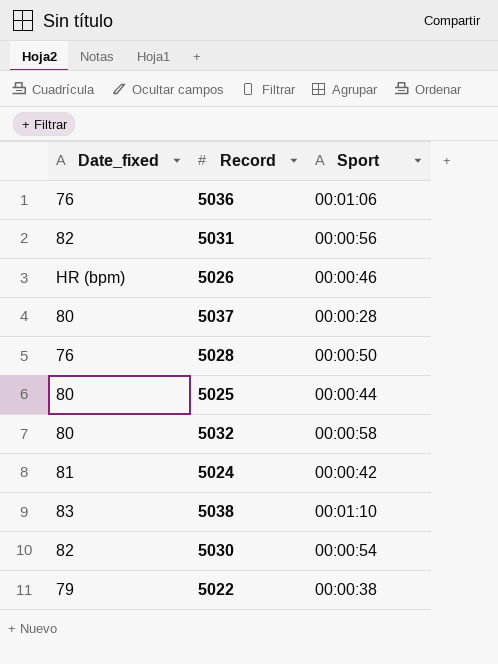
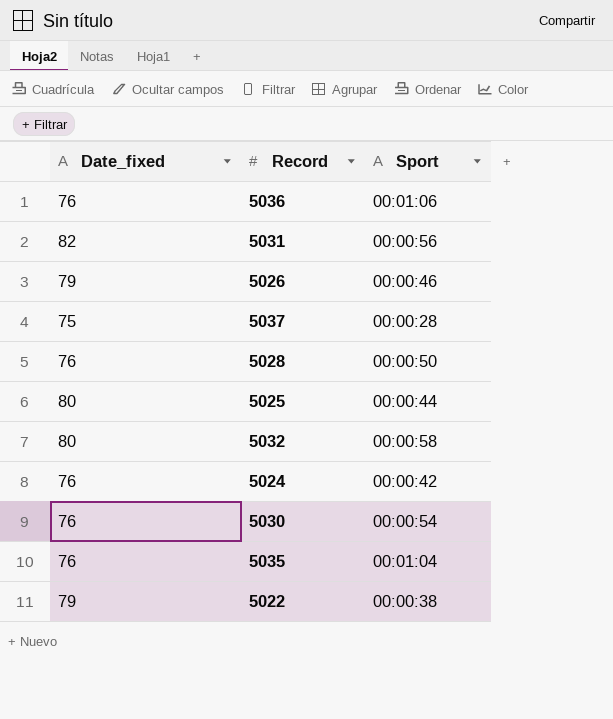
row 5038: 83 | 00:01:10 -> none
5026 | Date_fixed: HR (bpm) -> 79
5037 | Date_fixed: 80 -> 75
5024 | Date_fixed: 81 -> 76
5030 | Date_fixed: 82 -> 76
row 5035: none -> 76 | 00:01:04

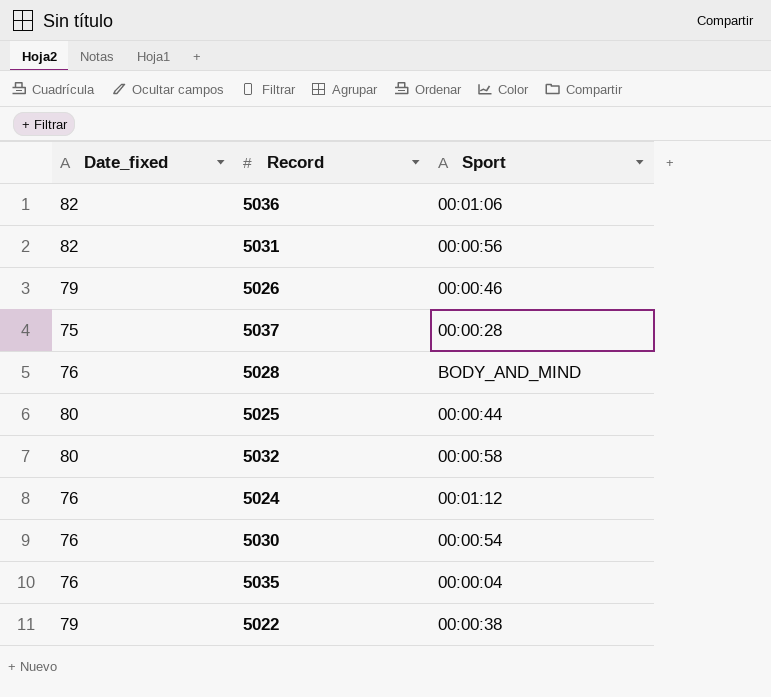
5036 | Date_fixed: 76 -> 82
5028 | Sport: 00:00:50 -> BODY_AND_MIND
5024 | Sport: 00:00:42 -> 00:01:12
5035 | Sport: 00:01:04 -> 00:00:04

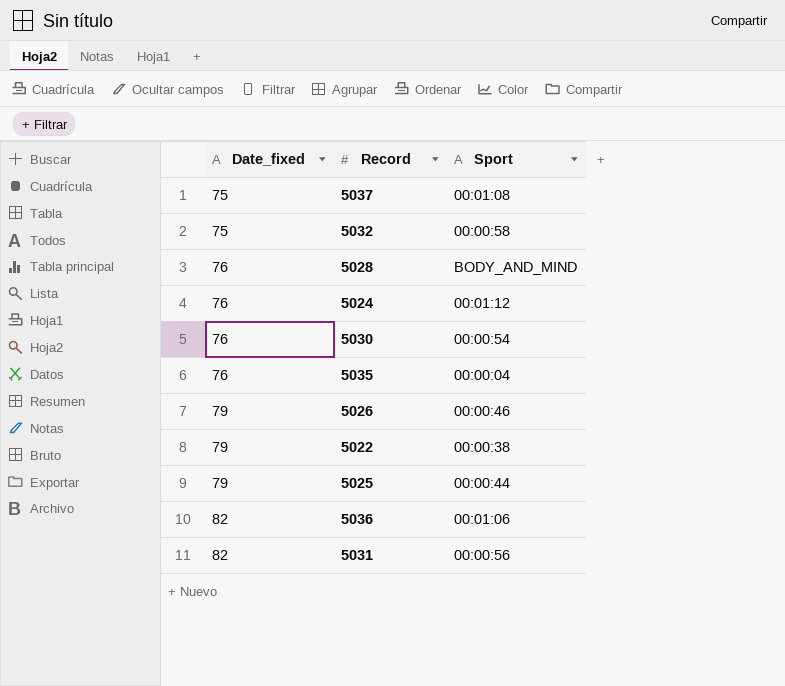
row order: none -> Date_fixed ascending
5037 | Sport: 00:00:28 -> 00:01:08
5032 | Date_fixed: 80 -> 75
5025 | Date_fixed: 80 -> 79

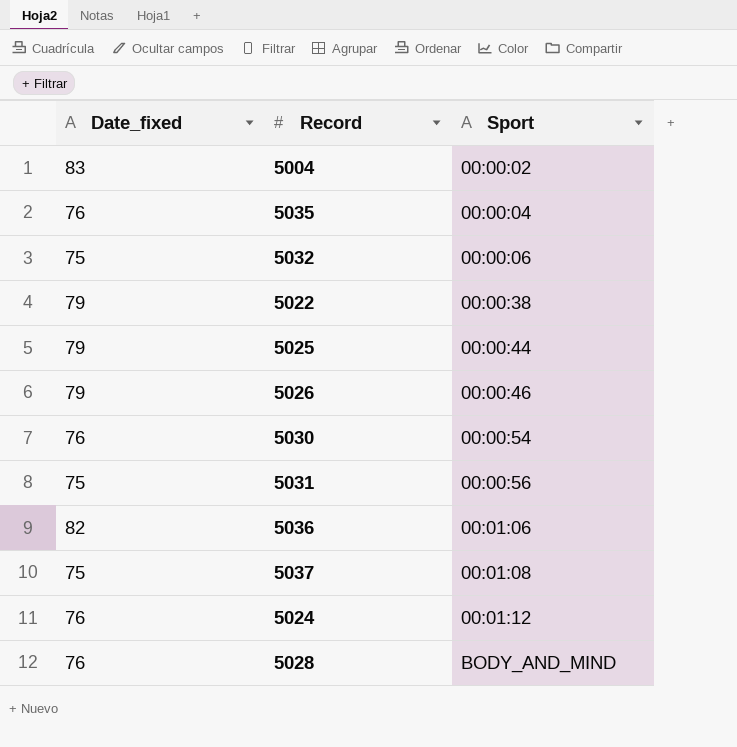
row order: Date_fixed ascending -> Sport ascending
row 5004: none -> 83 | 00:00:02
5032 | Sport: 00:00:58 -> 00:00:06
5031 | Date_fixed: 82 -> 75

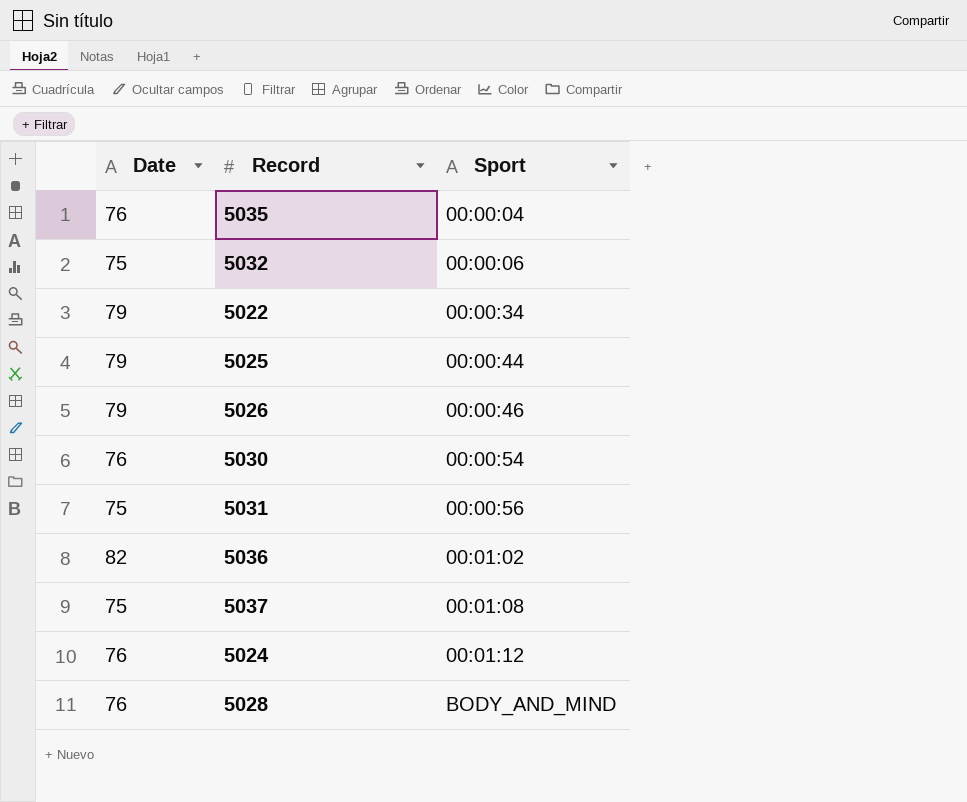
column name: Date_fixed -> Date
row 5004: 83 | 00:00:02 -> none
5022 | Sport: 00:00:38 -> 00:00:34
5036 | Sport: 00:01:06 -> 00:01:02

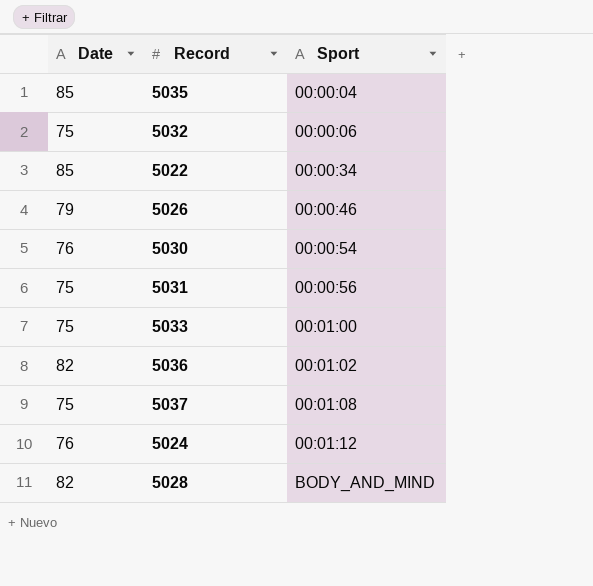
row 5025: 79 | 00:00:44 -> none
5035 | Date: 76 -> 85
5022 | Date: 79 -> 85
row 5033: none -> 75 | 00:01:00
5028 | Date: 76 -> 82

